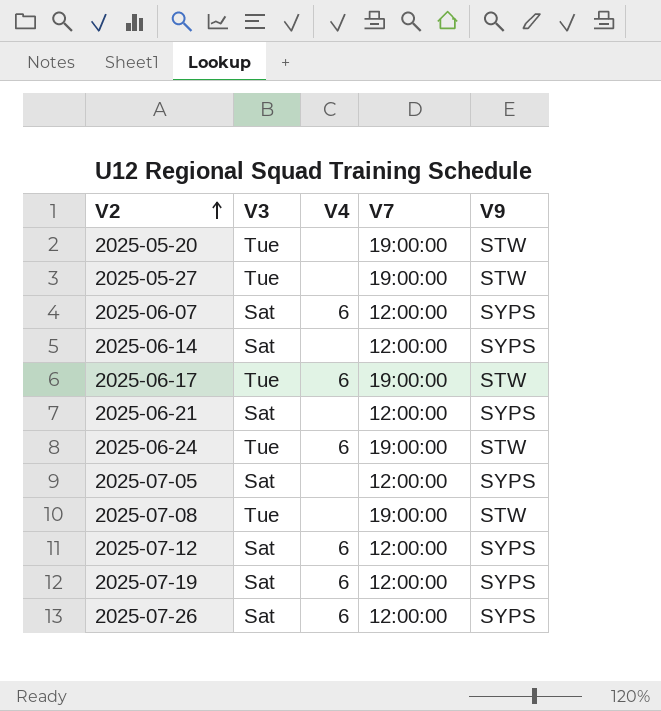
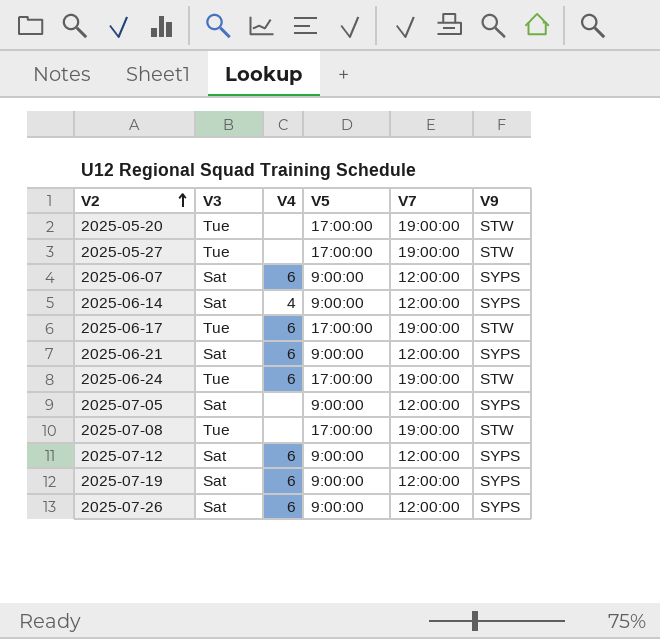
column V5 | position: none -> 4
2025-06-14 | V4: none -> 4
2025-06-21 | V4: none -> 6

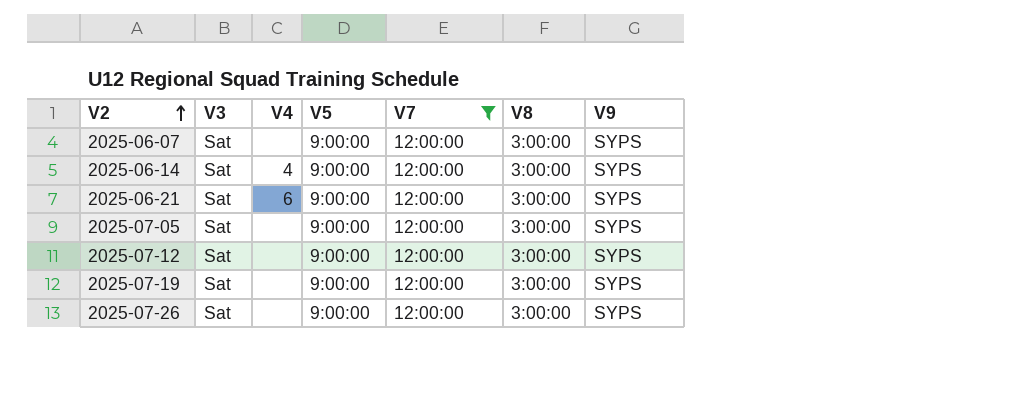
filter: none -> V7 = 12:00:00
column V8 | position: none -> 6
2025-06-07 | V4: 6 -> none
2025-07-12 | V4: 6 -> none
2025-07-19 | V4: 6 -> none
2025-07-26 | V4: 6 -> none

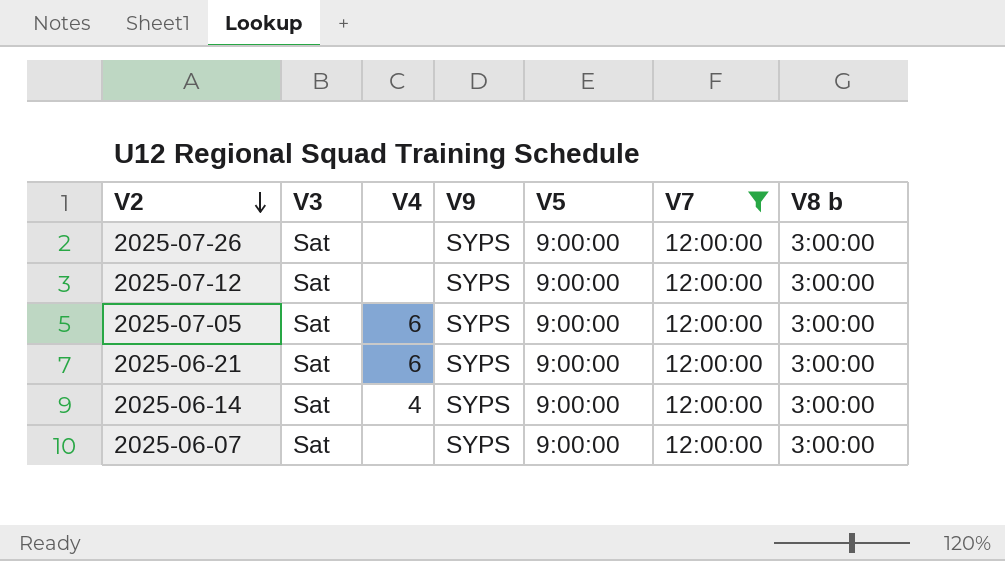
row order: V2 ascending -> V2 descending
column V9 | position: 7 -> 4
column name: V8 -> V8 b
row 2025-07-19: Sat | none | 9:00:00 | 12:00:00 | 3:00:00 | SYPS -> none
2025-07-05 | V4: none -> 6

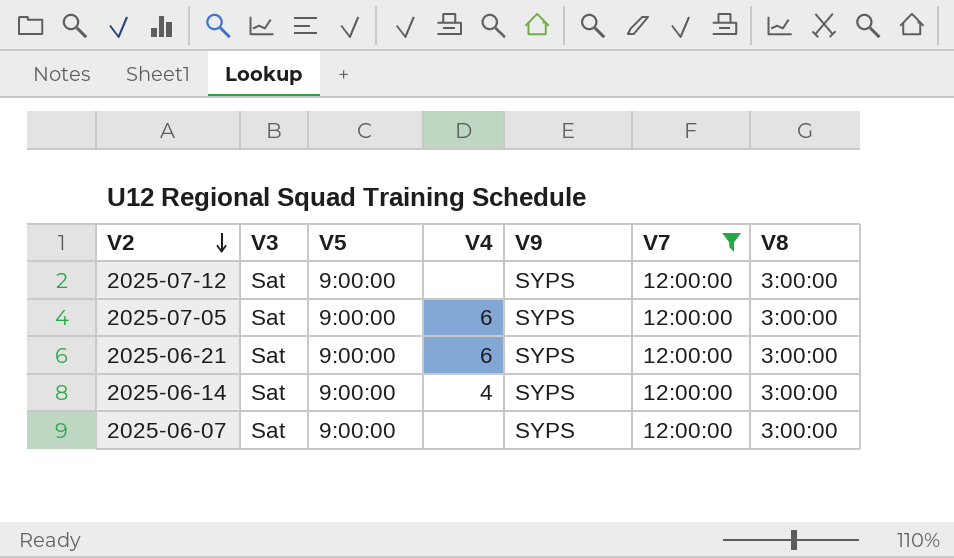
column V5 | position: 5 -> 3
column name: V8 b -> V8
row 2025-07-26: Sat | none | SYPS | 9:00:00 | 12:00:00 | 3:00:00 -> none

